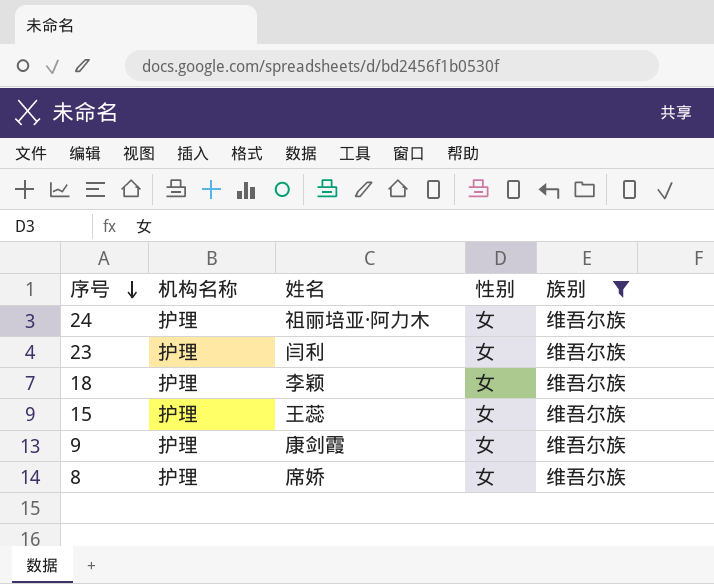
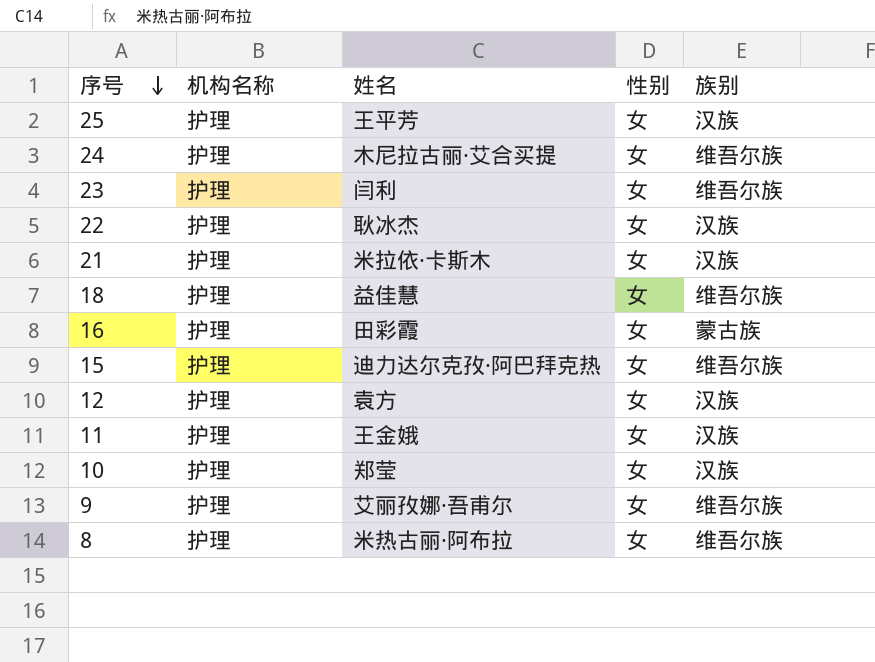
filter: 族别 = 维吾尔族 -> none
24 | 姓名: 祖丽培亚·阿力木 -> 木尼拉古丽·艾合买提
18 | 姓名: 李颖 -> 益佳慧
15 | 姓名: 王蕊 -> 迪力达尔克孜·阿巴拜克热
9 | 姓名: 康剑霞 -> 艾丽孜娜·吾甫尔
8 | 姓名: 席娇 -> 米热古丽·阿布拉

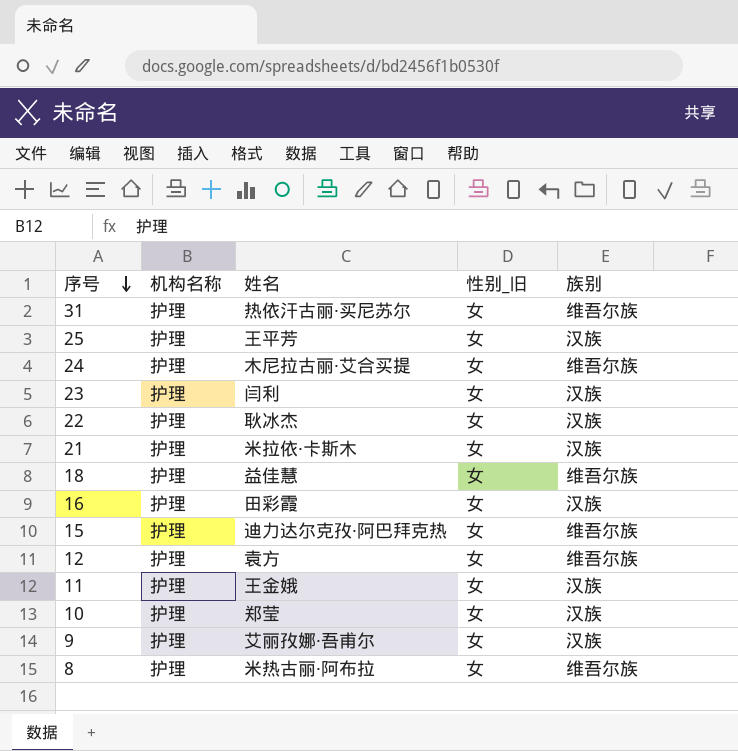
column name: 性别 -> 性别_旧
row 31: none -> 护理 | 热依汗古丽·买尼苏尔 | 女 | 维吾尔族
23 | 族别: 维吾尔族 -> 汉族
16 | 族别: 蒙古族 -> 汉族
12 | 族别: 汉族 -> 维吾尔族
9 | 族别: 维吾尔族 -> 汉族

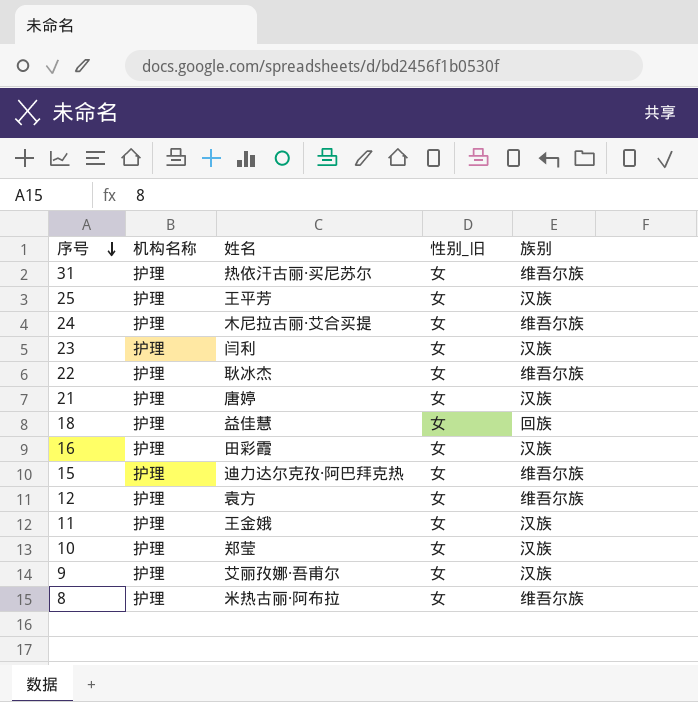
22 | 族别: 汉族 -> 维吾尔族
21 | 姓名: 米拉依·卡斯木 -> 唐婷
18 | 族别: 维吾尔族 -> 回族

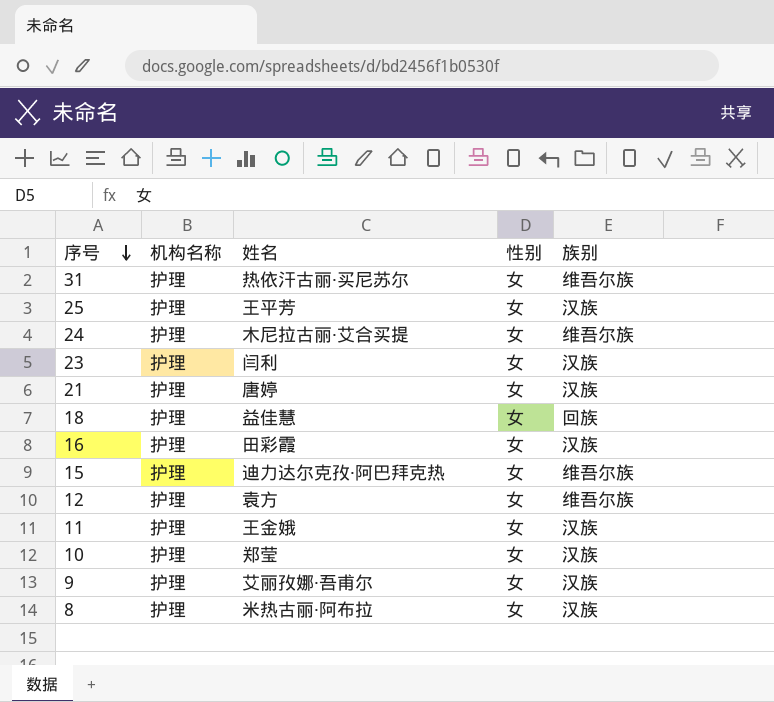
column name: 性别_旧 -> 性别
row 22: 护理 | 耿冰杰 | 女 | 维吾尔族 -> none
8 | 族别: 维吾尔族 -> 汉族

